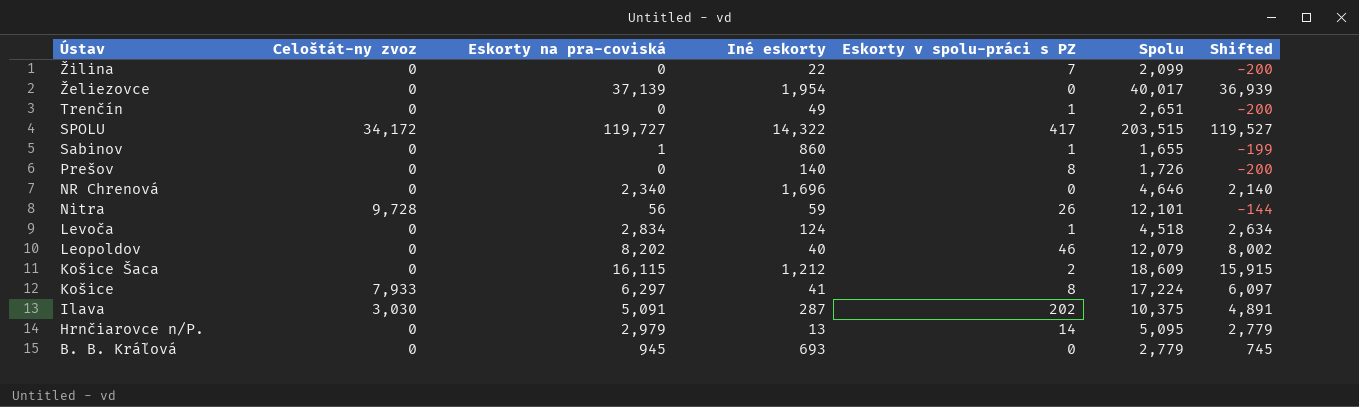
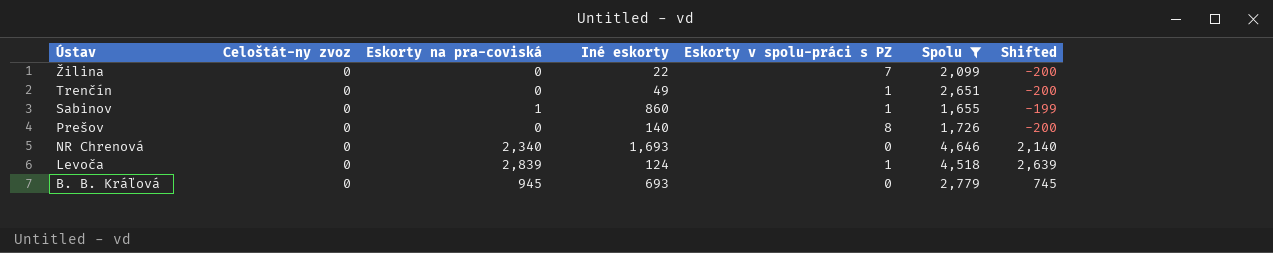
filter: none -> Spolu <= 4,646
NR Chrenová | Iné eskorty: 1,696 -> 1,693
Levoča | Eskorty na pra-coviská: 2,834 -> 2,839
Levoča | Shifted: 2,634 -> 2,639

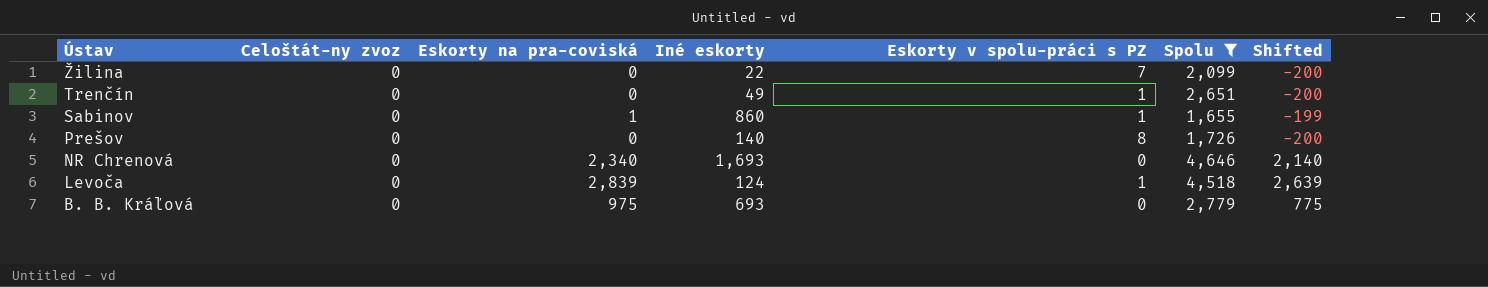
B. B. Kráľová | Eskorty na pra-coviská: 945 -> 975
B. B. Kráľová | Shifted: 745 -> 775

